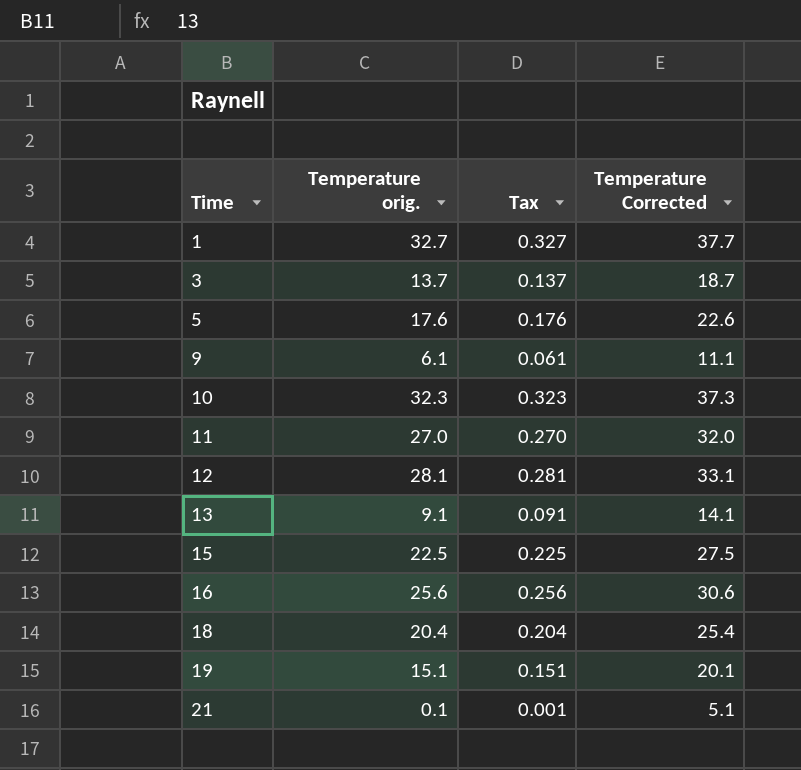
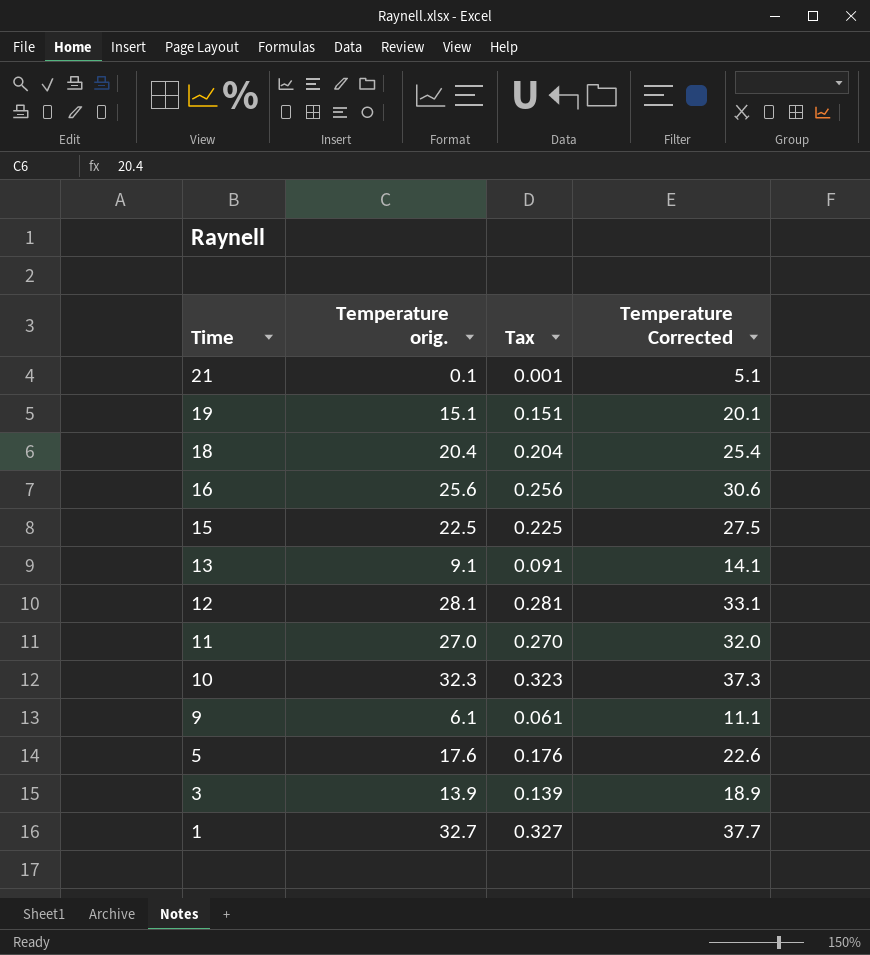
row order: Time ascending -> Time descending
3 | Temperature orig.: 13.7 -> 13.9
3 | Tax: 0.137 -> 0.139
3 | Temperature Corrected: 18.7 -> 18.9

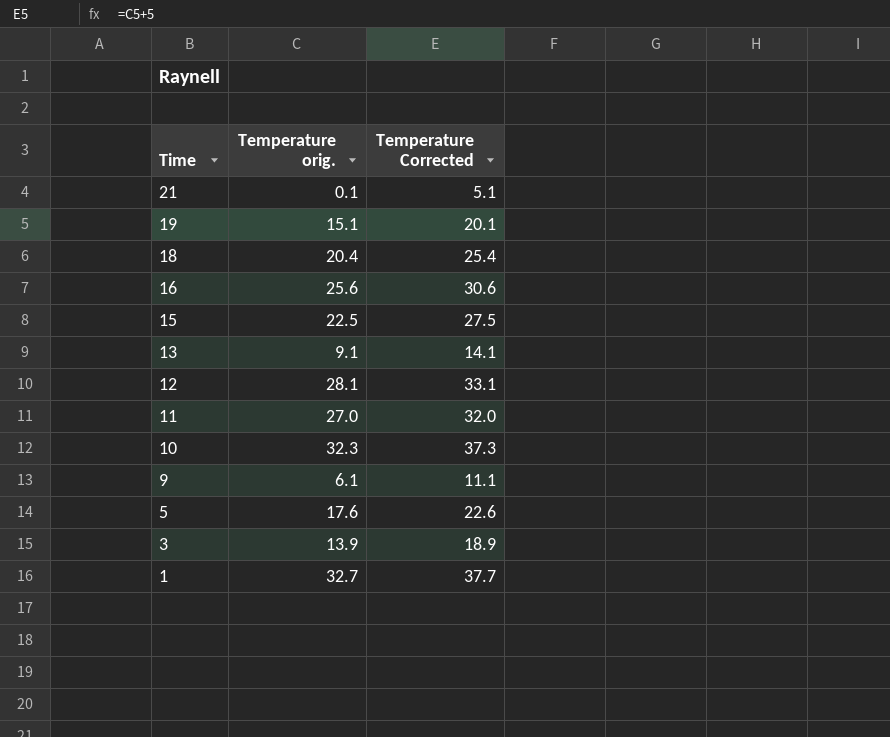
column Tax | formula: [Temperature orig.] * 0.01 -> none

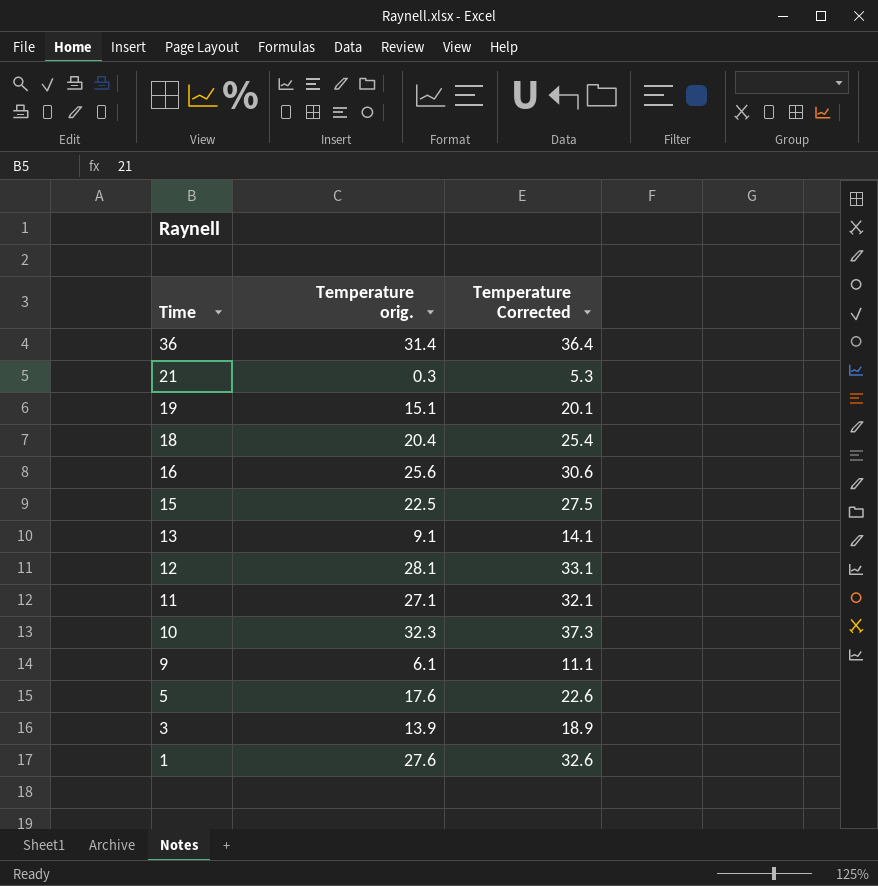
row 36: none -> 31.4 | 36.4
21 | Temperature orig.: 0.1 -> 0.3
21 | Temperature Corrected: 5.1 -> 5.3
11 | Temperature orig.: 27.0 -> 27.1
11 | Temperature Corrected: 32.0 -> 32.1
1 | Temperature orig.: 32.7 -> 27.6
1 | Temperature Corrected: 37.7 -> 32.6

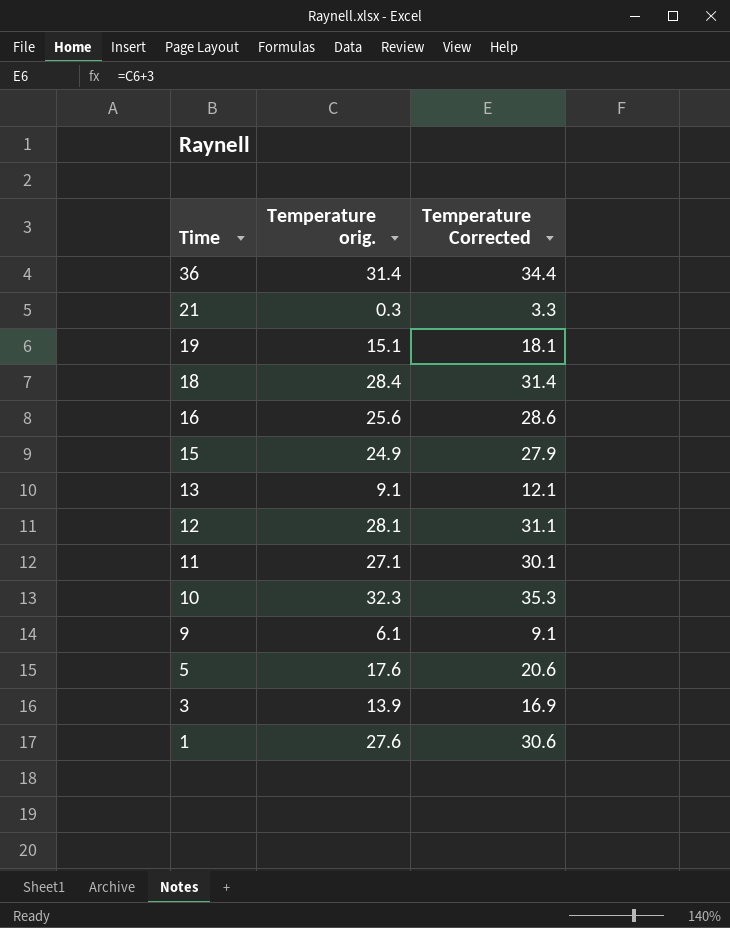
column Temperature Corrected | formula: [Temperature orig.] + 5 -> [Temperature orig.] + 3
18 | Temperature orig.: 20.4 -> 28.4
15 | Temperature orig.: 22.5 -> 24.9

